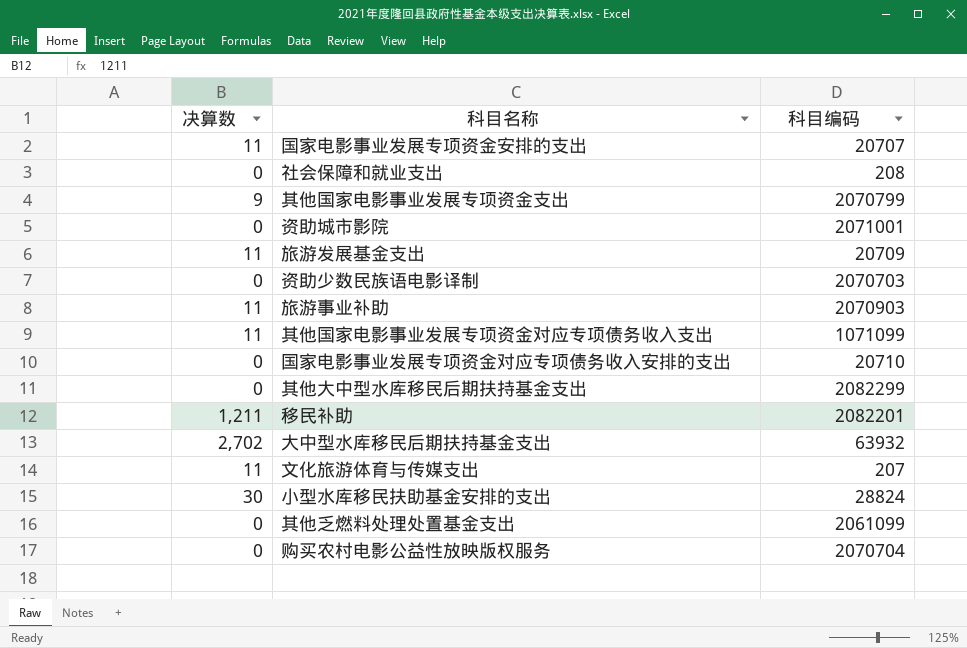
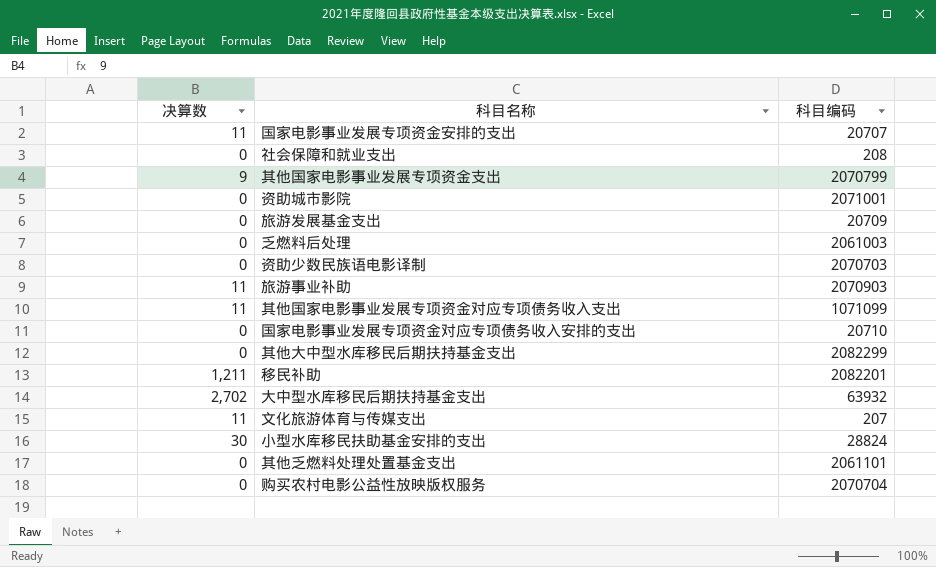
旅游发展基金支出 | 决算数: 11 -> 0
row 乏燃料后处理: none -> 0 | 2061003
其他乏燃料处理处置基金支出 | 科目编码: 2061099 -> 2061101

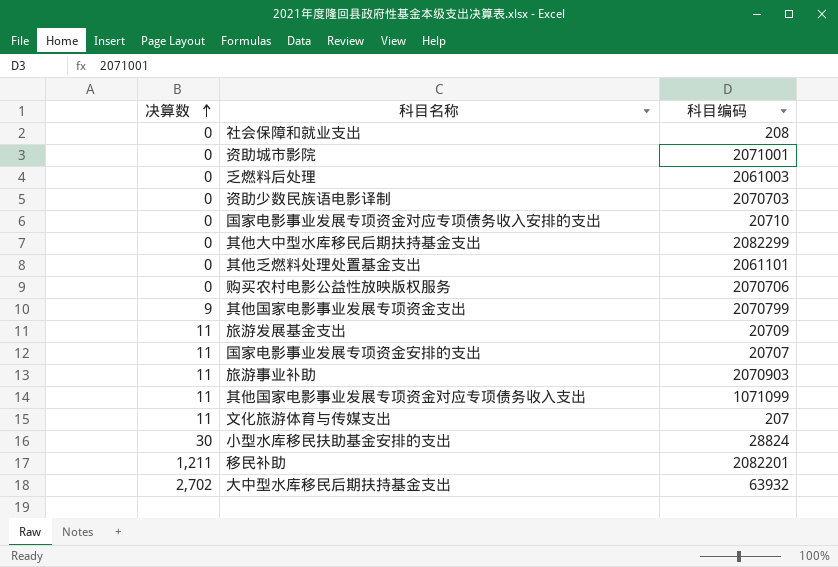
row order: none -> 决算数 ascending
购买农村电影公益性放映版权服务 | 科目编码: 2070704 -> 2070706
旅游发展基金支出 | 决算数: 0 -> 11

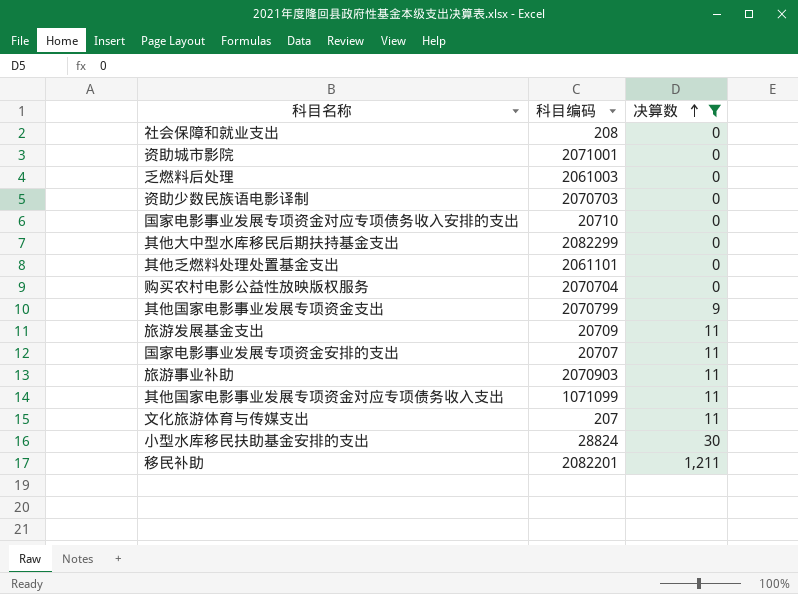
filter: none -> 决算数 != 2,702
column 决算数 | position: 1 -> 3
购买农村电影公益性放映版权服务 | 科目编码: 2070706 -> 2070704

